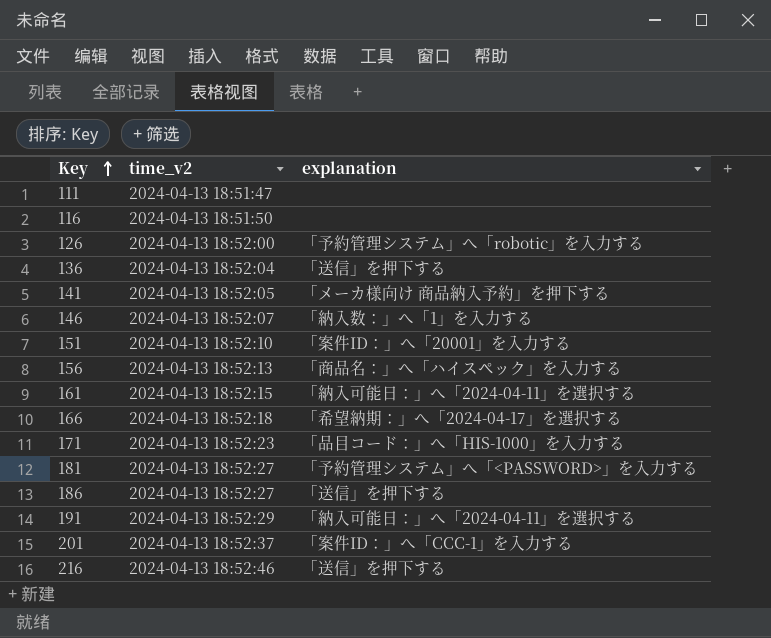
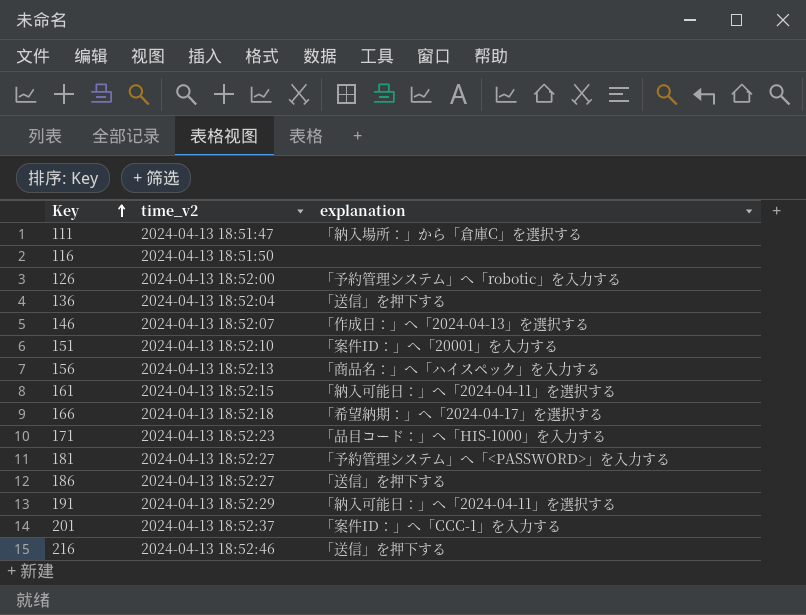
row 141: 2024-04-13 18:52:05 | 「メーカ様向け 商品納入予約」を押下する -> none
111 | explanation: none -> 「納入場所：」から「倉庫C」を選択する
146 | explanation: 「納入数：」へ「1」を入力する -> 「作成日：」へ「2024-04-13」を選択する

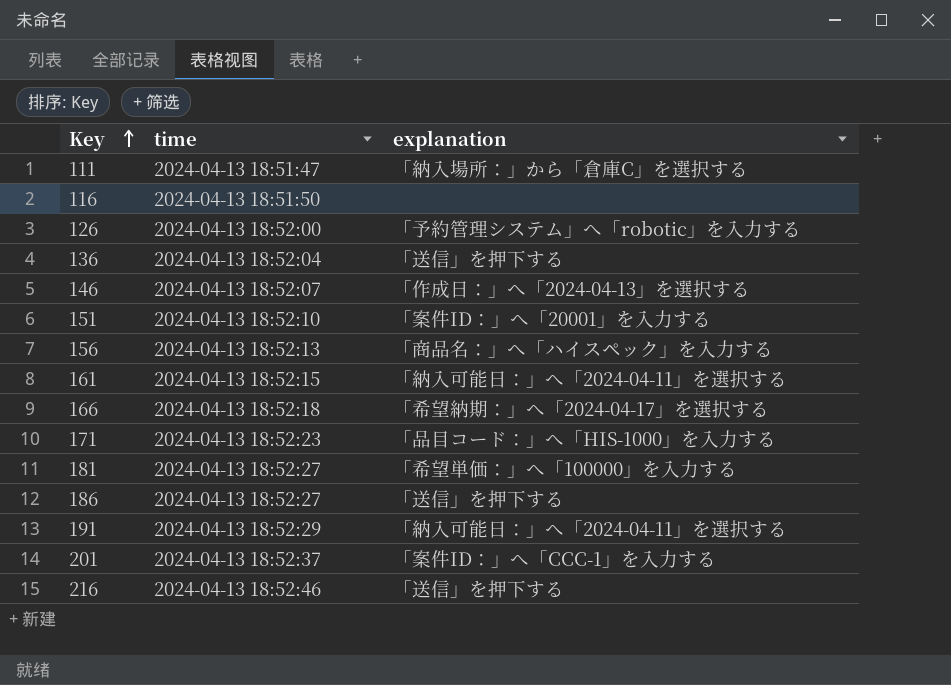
column name: time_v2 -> time
181 | explanation: 「予約管理システム」へ「<PASSWORD>」を入力する -> 「希望単価：」へ「100000」を入力する

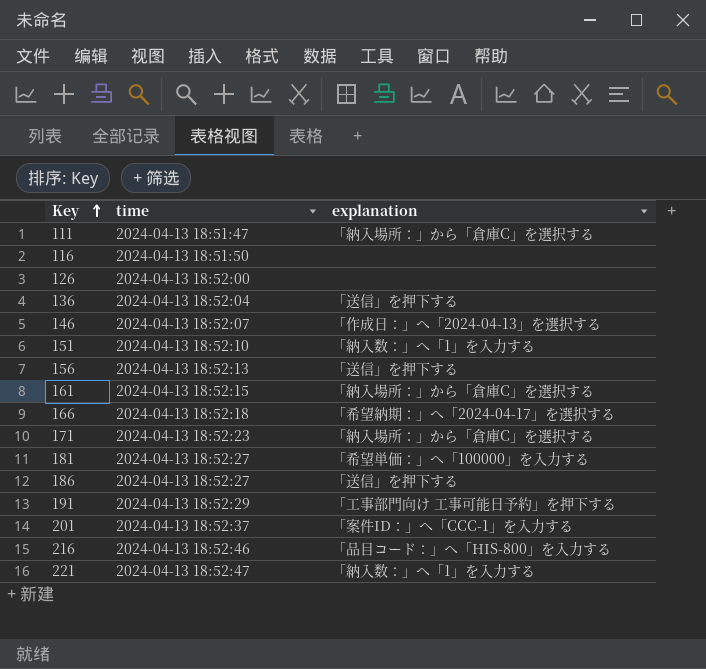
126 | explanation: 「予約管理システム」へ「robotic」を入力する -> none
151 | explanation: 「案件ID：」へ「20001」を入力する -> 「納入数：」へ「1」を入力する
156 | explanation: 「商品名：」へ「ハイスペック」を入力する -> 「送信」を押下する
161 | explanation: 「納入可能日：」へ「2024-04-11」を選択する -> 「納入場所：」から「倉庫C」を選択する
171 | explanation: 「品目コード：」へ「HIS-1000」を入力する -> 「納入場所：」から「倉庫C」を選択する
191 | explanation: 「納入可能日：」へ「2024-04-11」を選択する -> 「工事部門向け 工事可能日予約」を押下する
216 | explanation: 「送信」を押下する -> 「品目コード：」へ「HIS-800」を入力する
row 221: none -> 2024-04-13 18:52:47 | 「納入数：」へ「1」を入力する

